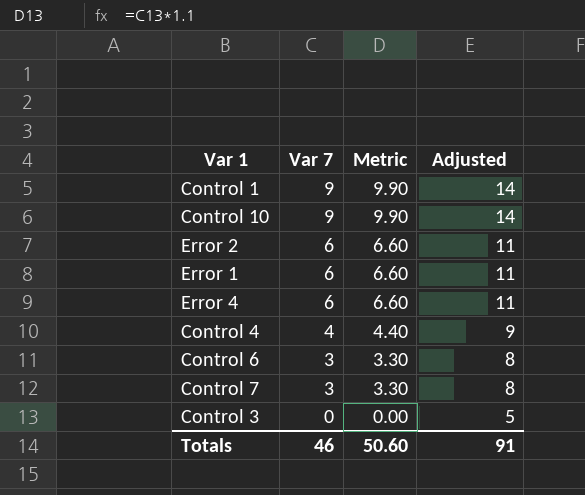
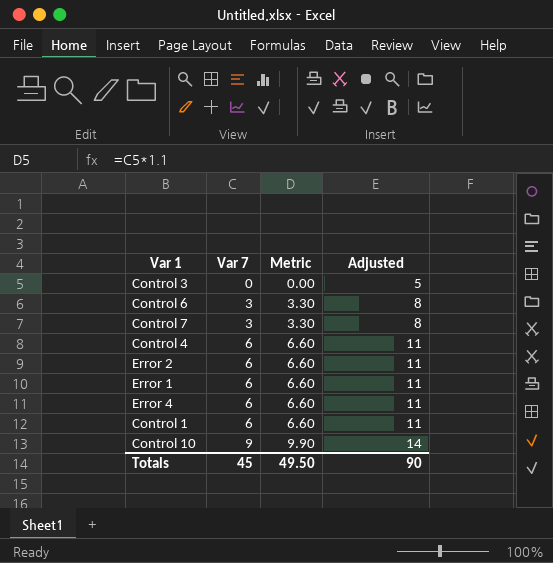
row order: Var 7 descending -> Var 7 ascending
Control 4 | Var 7: 4 -> 6
Control 4 | Metric: 4.40 -> 6.60
Control 4 | Adjusted: 9 -> 11
Control 1 | Var 7: 9 -> 6
Control 1 | Metric: 9.90 -> 6.60
Control 1 | Adjusted: 14 -> 11
Totals | Var 7: 46 -> 45
Totals | Metric: 50.60 -> 49.50
Totals | Adjusted: 91 -> 90

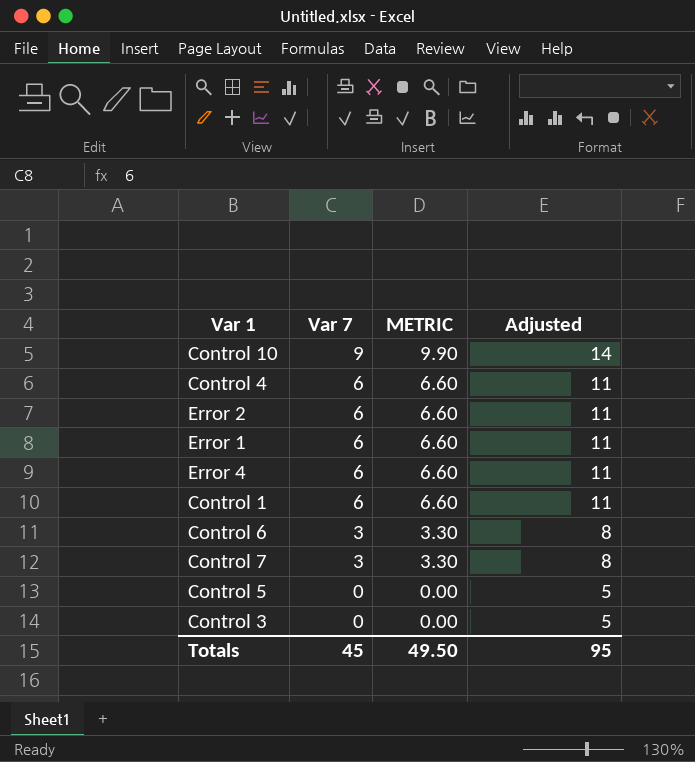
row order: Var 7 ascending -> Var 7 descending
column name: Metric -> METRIC
row Control 5: none -> 0 | 0.00 | 5
Totals | Adjusted: 90 -> 95

